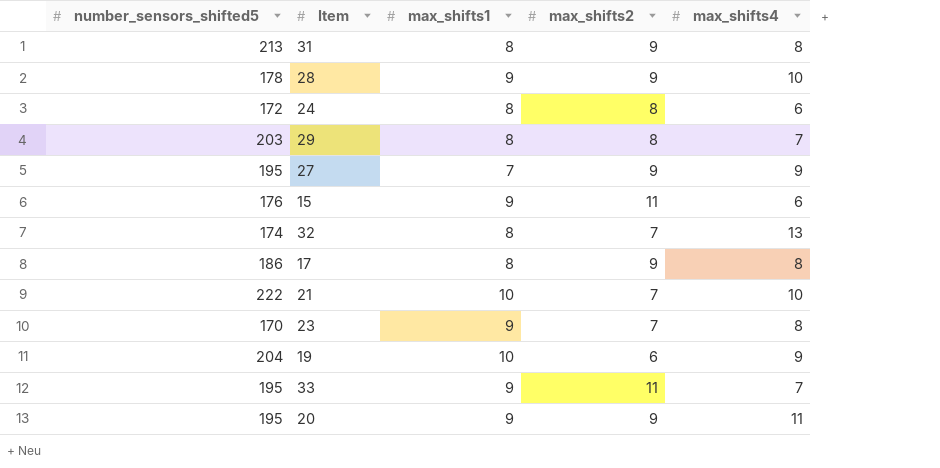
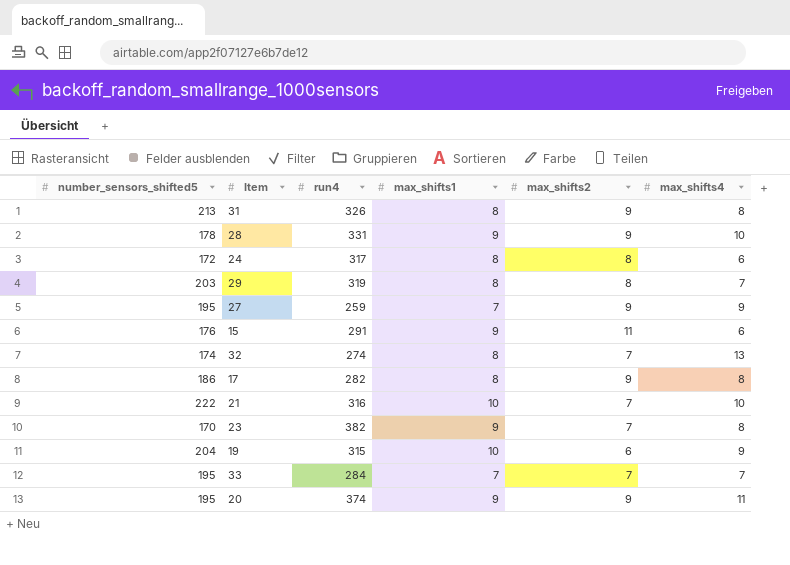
column run4 | position: none -> 3
33 | max_shifts1: 9 -> 7
33 | max_shifts2: 11 -> 7

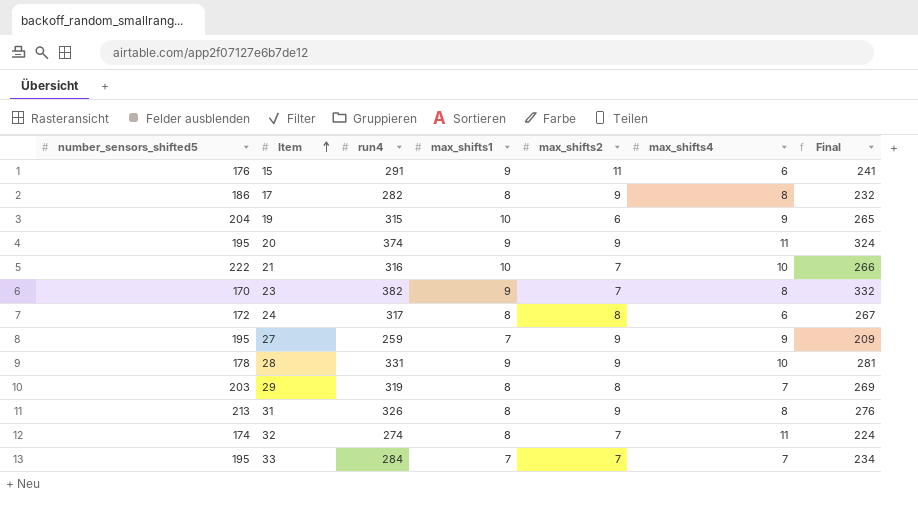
row order: none -> Item ascending
column Final | formula: none -> [run4] - 50
32 | max_shifts4: 13 -> 11

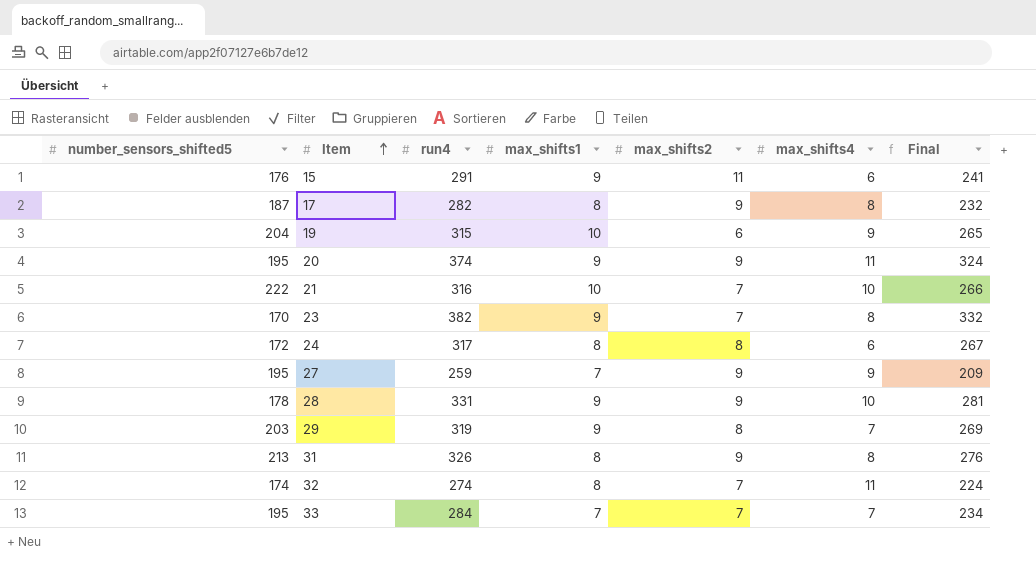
17 | number_sensors_shifted5: 186 -> 187
29 | max_shifts1: 8 -> 9

